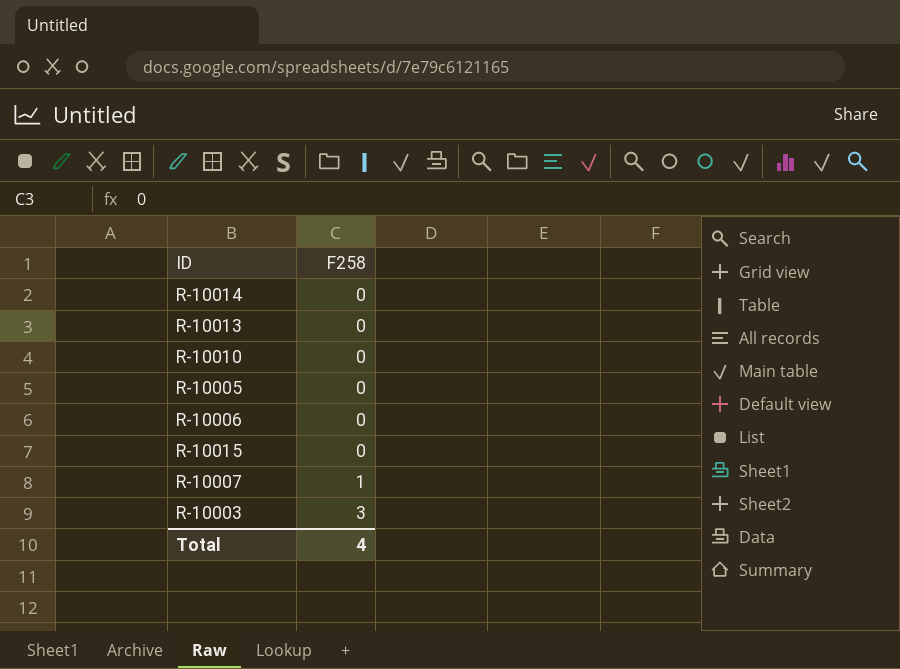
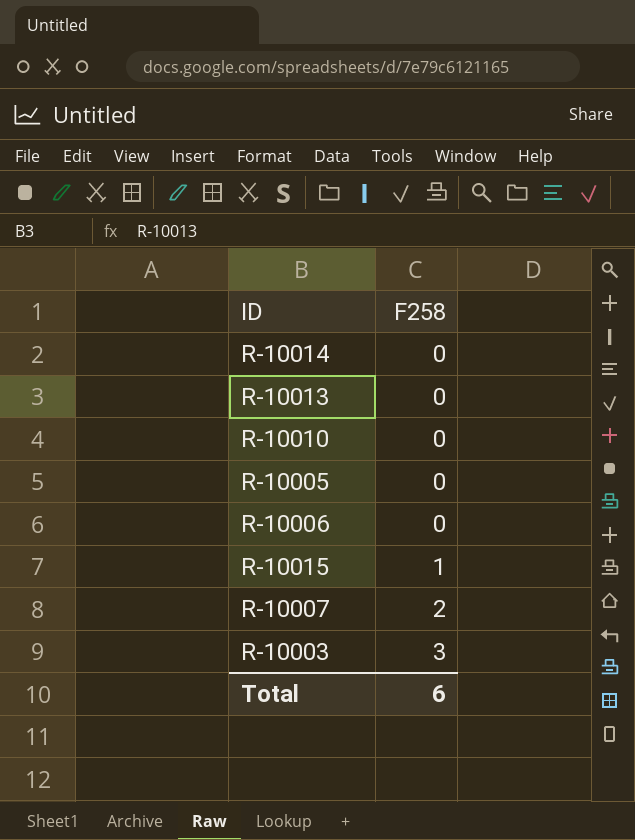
R-10015 | F258: 0 -> 1
R-10007 | F258: 1 -> 2
Total | F258: 4 -> 6

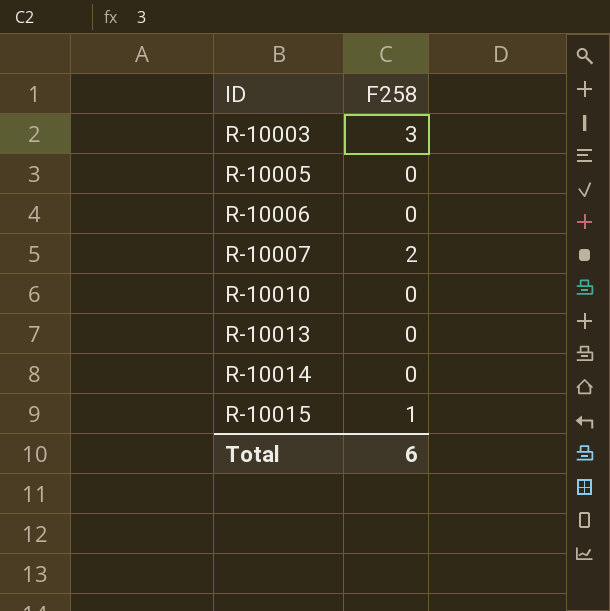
row order: F258 ascending -> ID ascending

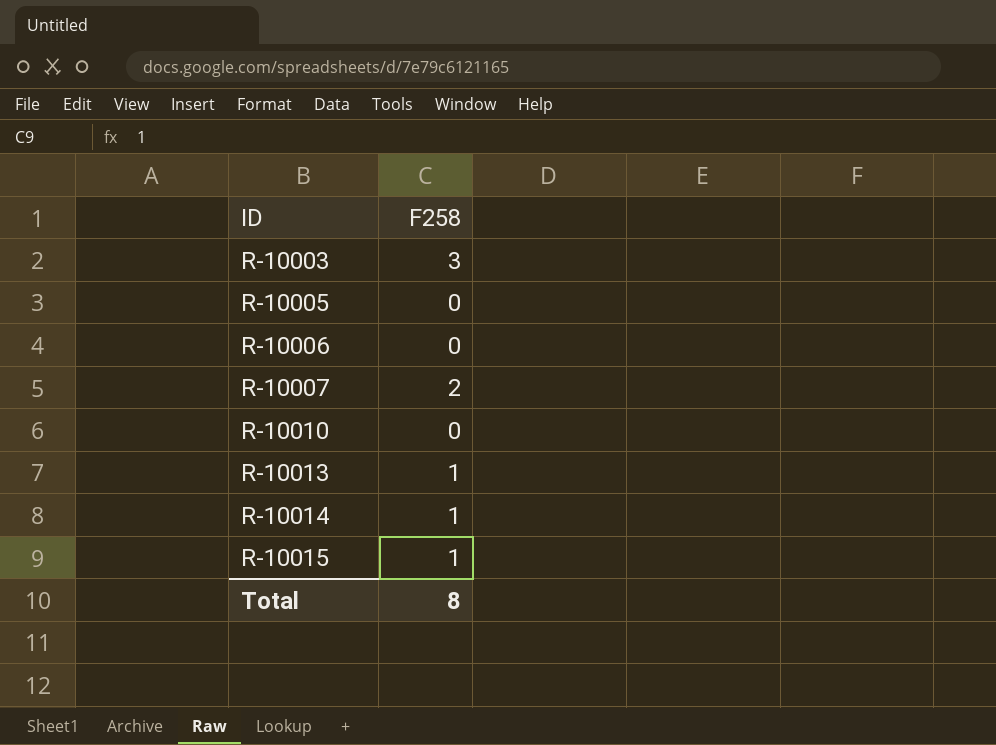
R-10013 | F258: 0 -> 1
R-10014 | F258: 0 -> 1
Total | F258: 6 -> 8

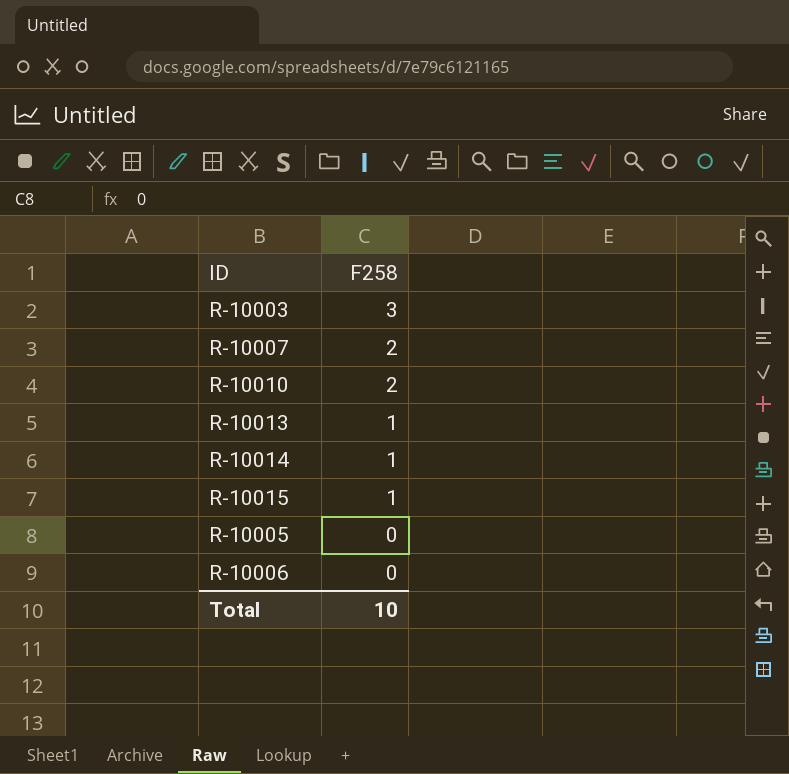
row order: ID ascending -> F258 descending
R-10010 | F258: 0 -> 2
Total | F258: 8 -> 10

